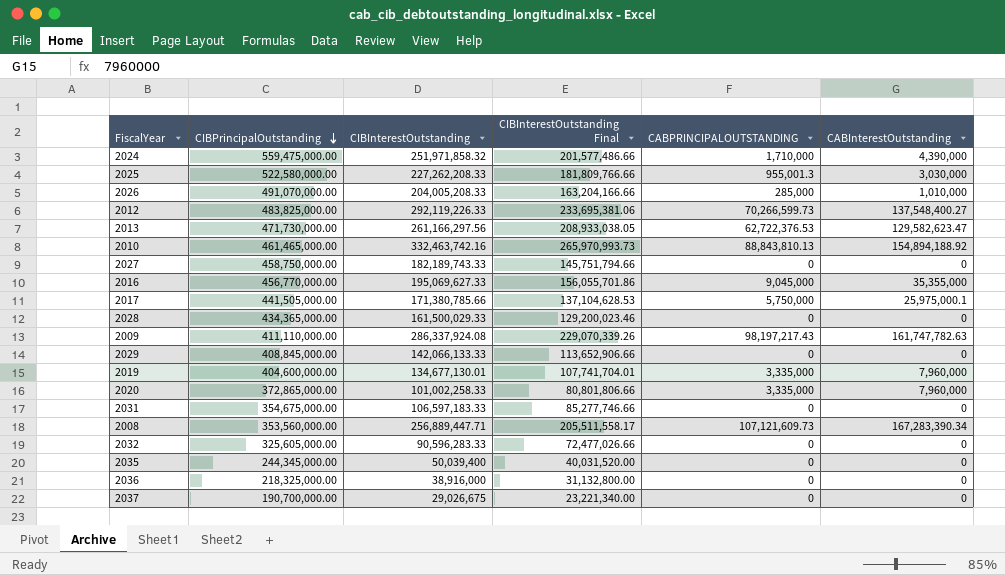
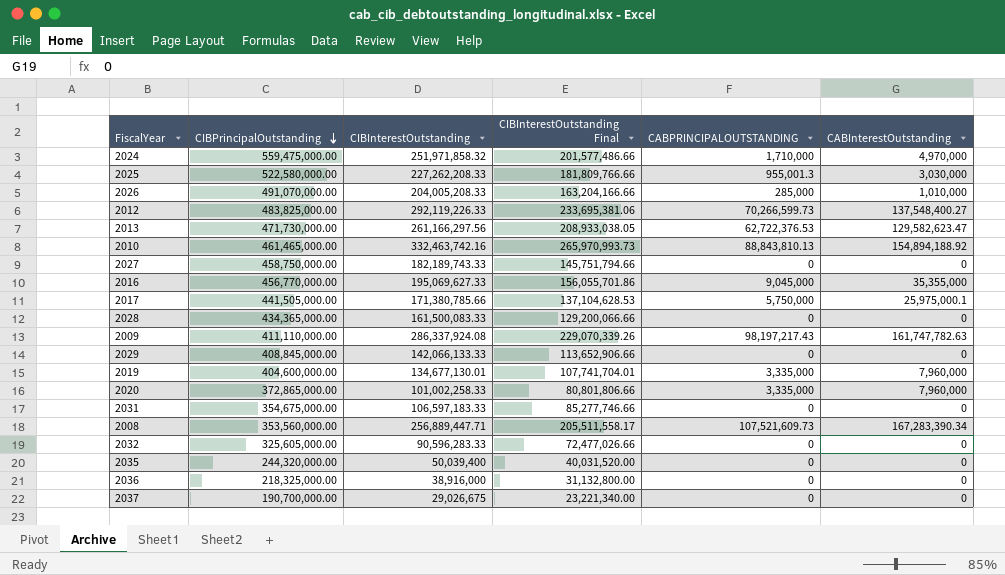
2024 | CABInterestOutstanding: 4,390,000 -> 4,970,000
2028 | CIBInterestOutstanding: 161,500,029.33 -> 161,500,083.33
2028 | CIBInterestOutstanding Final: 129,200,023.46 -> 129,200,066.66
2008 | CABPRINCIPALOUTSTANDING: 107,121,609.73 -> 107,521,609.73
2035 | CIBPrincipalOutstanding: 244,345,000.00 -> 244,320,000.00

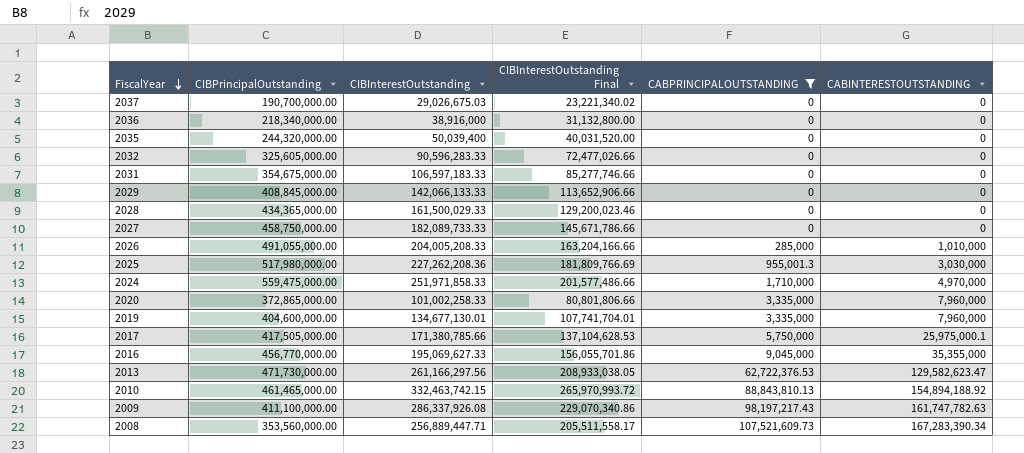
filter: none -> CABPRINCIPALOUTSTANDING != 70,266,599.73
row order: CIBPrincipalOutstanding descending -> FiscalYear descending
column name: CABInterestOutstanding -> CABINTERESTOUTSTANDING
2037 | CIBInterestOutstanding: 29,026,675 -> 29,026,675.03
2037 | CIBInterestOutstanding Final: 23,221,340.00 -> 23,221,340.02
2036 | CIBPrincipalOutstanding: 218,325,000.00 -> 218,340,000.00
2028 | CIBInterestOutstanding: 161,500,083.33 -> 161,500,029.33
2028 | CIBInterestOutstanding Final: 129,200,066.66 -> 129,200,023.46
2027 | CIBInterestOutstanding: 182,189,743.33 -> 182,089,733.33
2027 | CIBInterestOutstanding Final: 145,751,794.66 -> 145,671,786.66
2026 | CIBPrincipalOutstanding: 491,070,000.00 -> 491,055,000.00
2025 | CIBPrincipalOutstanding: 522,580,000.00 -> 517,980,000.00
2025 | CIBInterestOutstanding: 227,262,208.33 -> 227,262,208.36
2025 | CIBInterestOutstanding Final: 181,809,766.66 -> 181,809,766.69
2024 | CIBInterestOutstanding: 251,971,858.32 -> 251,971,858.33
2017 | CIBPrincipalOutstanding: 441,505,000.00 -> 417,505,000.00
2010 | CIBInterestOutstanding: 332,463,742.16 -> 332,463,742.15
2010 | CIBInterestOutstanding Final: 265,970,993.73 -> 265,970,993.72
2009 | CIBPrincipalOutstanding: 411,110,000.00 -> 411,100,000.00
2009 | CIBInterestOutstanding: 286,337,924.08 -> 286,337,926.08
2009 | CIBInterestOutstanding Final: 229,070,339.26 -> 229,070,340.86

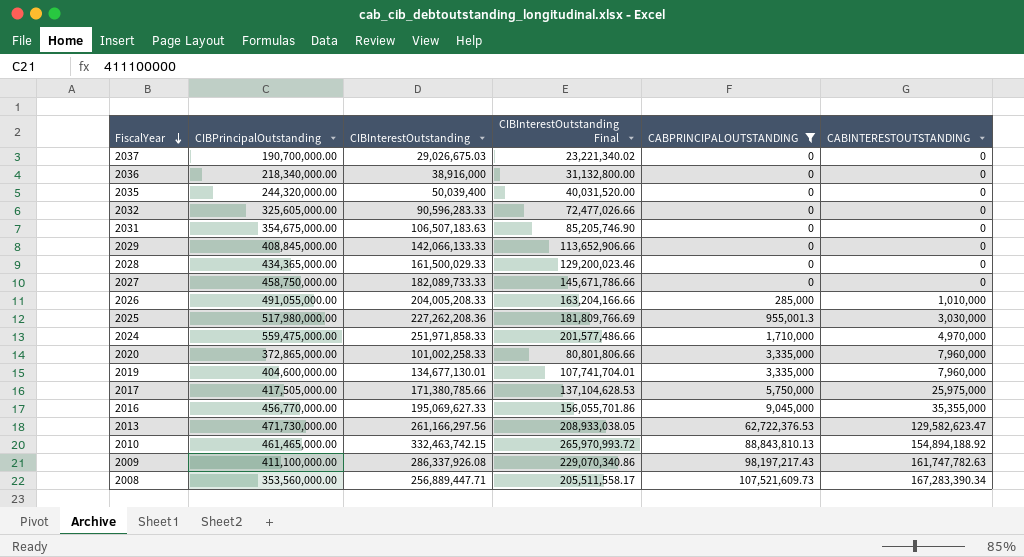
2031 | CIBInterestOutstanding: 106,597,183.33 -> 106,507,183.63
2031 | CIBInterestOutstanding Final: 85,277,746.66 -> 85,205,746.90
2017 | CABINTERESTOUTSTANDING: 25,975,000.1 -> 25,975,000

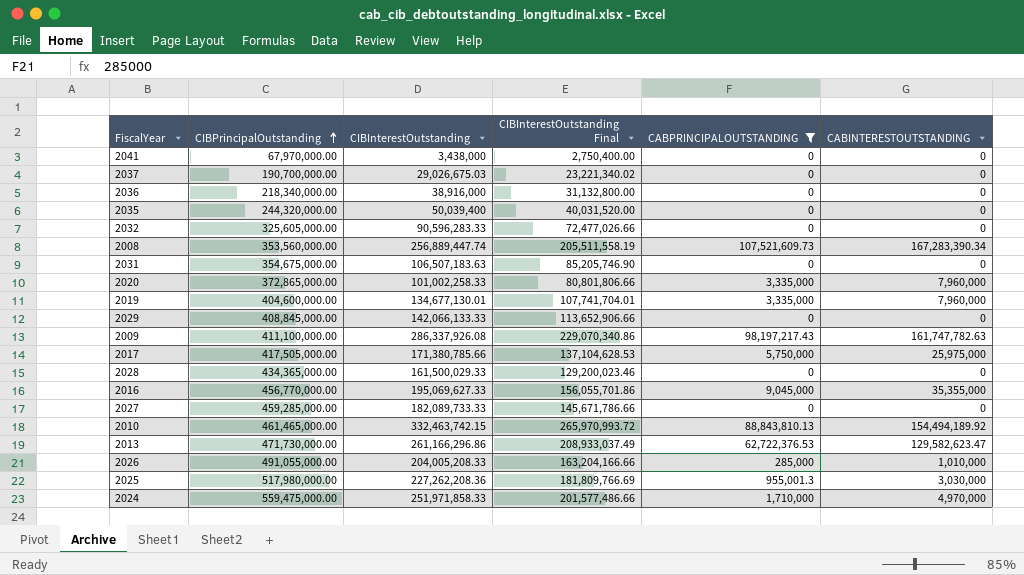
row order: FiscalYear descending -> CIBPrincipalOutstanding ascending
row 2041: none -> 67,970,000.00 | 3,438,000 | 2,750,400.00 | 0 | 0
2008 | CIBInterestOutstanding: 256,889,447.71 -> 256,889,447.74
2008 | CIBInterestOutstanding Final: 205,511,558.17 -> 205,511,558.19
2027 | CIBPrincipalOutstanding: 458,750,000.00 -> 459,285,000.00
2010 | CABINTERESTOUTSTANDING: 154,894,188.92 -> 154,494,189.92
2013 | CIBInterestOutstanding: 261,166,297.56 -> 261,166,296.86
2013 | CIBInterestOutstanding Final: 208,933,038.05 -> 208,933,037.49

